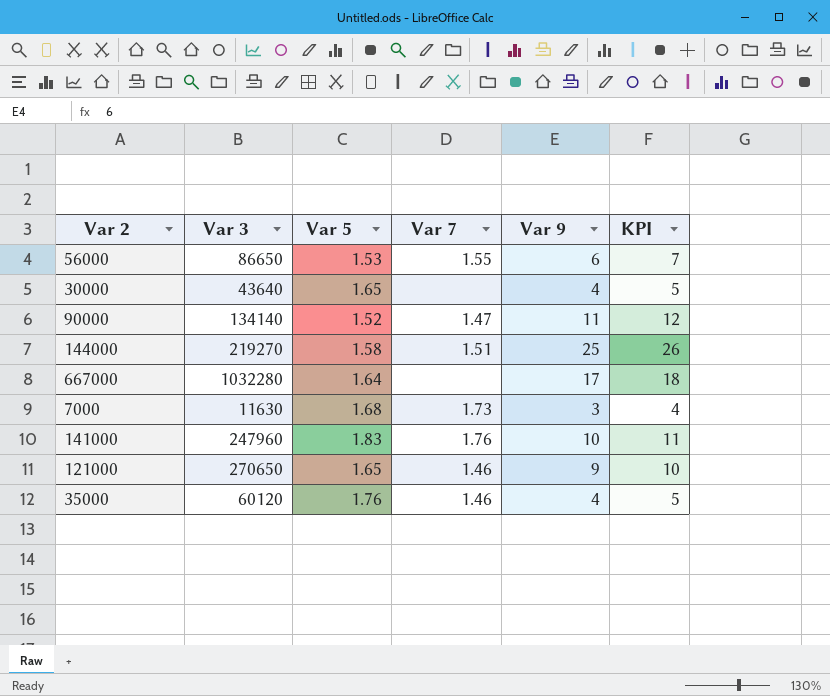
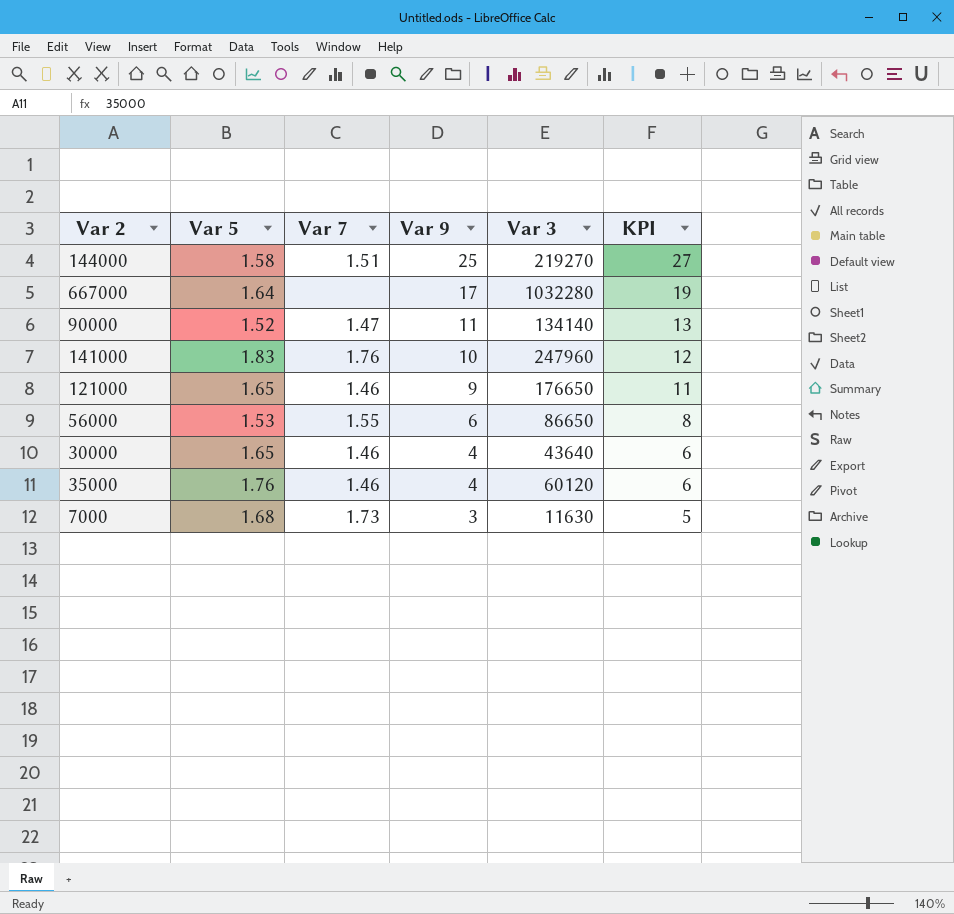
row order: none -> Var 9 descending
column Var 3 | position: 2 -> 5
column KPI | formula: [Var 9] + 1 -> [Var 9] + 2
121000 | Var 3: 270650 -> 176650
30000 | Var 7: none -> 1.46

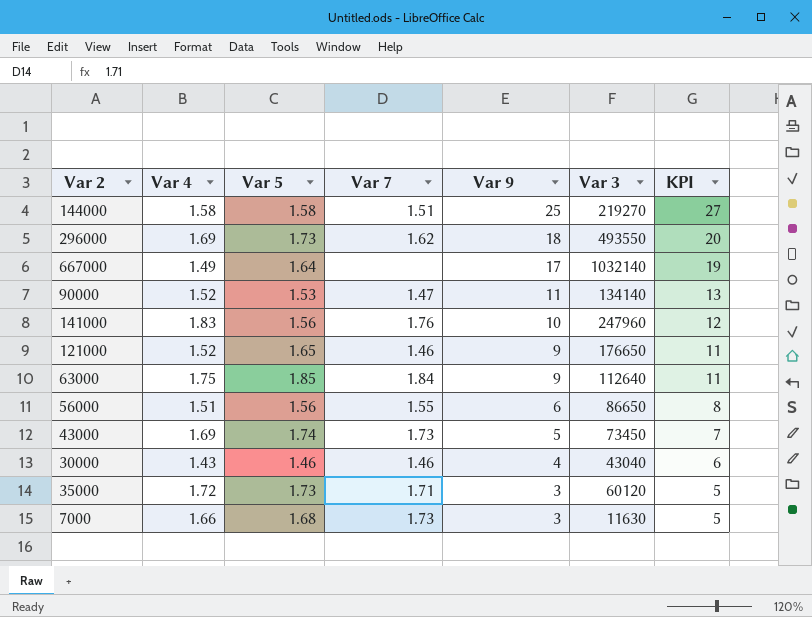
column Var 4 | position: none -> 2
row 296000: none -> 1.69 | 1.73 | 1.62 | 18 | 493550 | 20
667000 | Var 3: 1032280 -> 1032140
90000 | Var 5: 1.52 -> 1.53
141000 | Var 5: 1.83 -> 1.56
row 63000: none -> 1.75 | 1.85 | 1.84 | 9 | 112640 | 11
56000 | Var 5: 1.53 -> 1.56
row 43000: none -> 1.69 | 1.74 | 1.73 | 5 | 73450 | 7
30000 | Var 5: 1.65 -> 1.46
30000 | Var 3: 43640 -> 43040
35000 | Var 5: 1.76 -> 1.73
35000 | Var 7: 1.46 -> 1.71
35000 | Var 9: 4 -> 3
35000 | KPI: 6 -> 5

